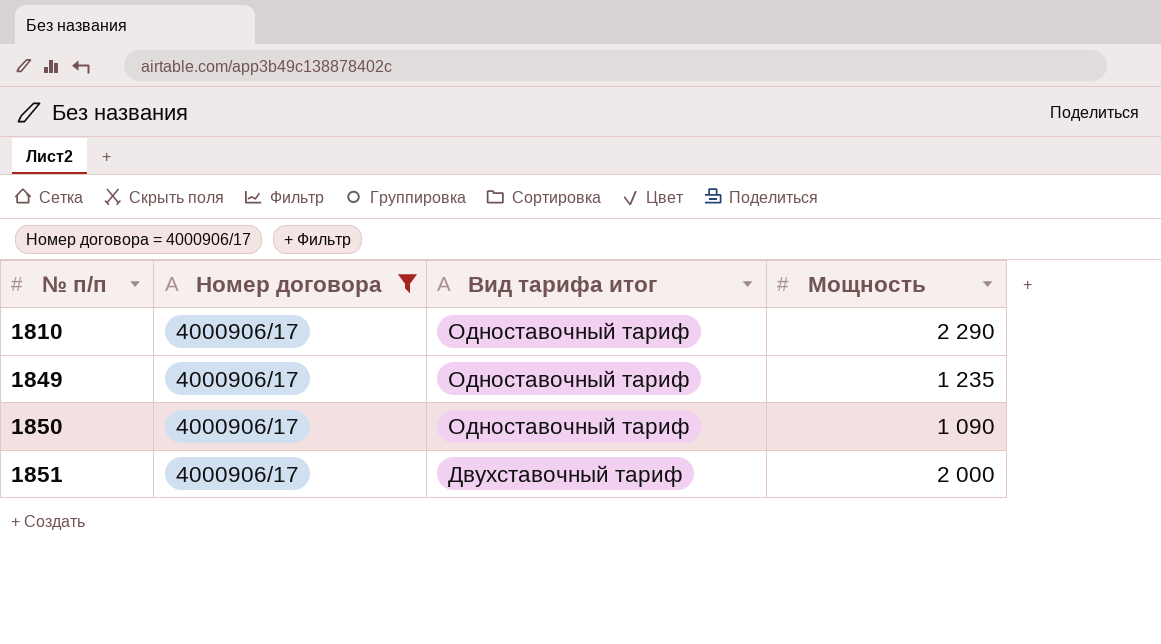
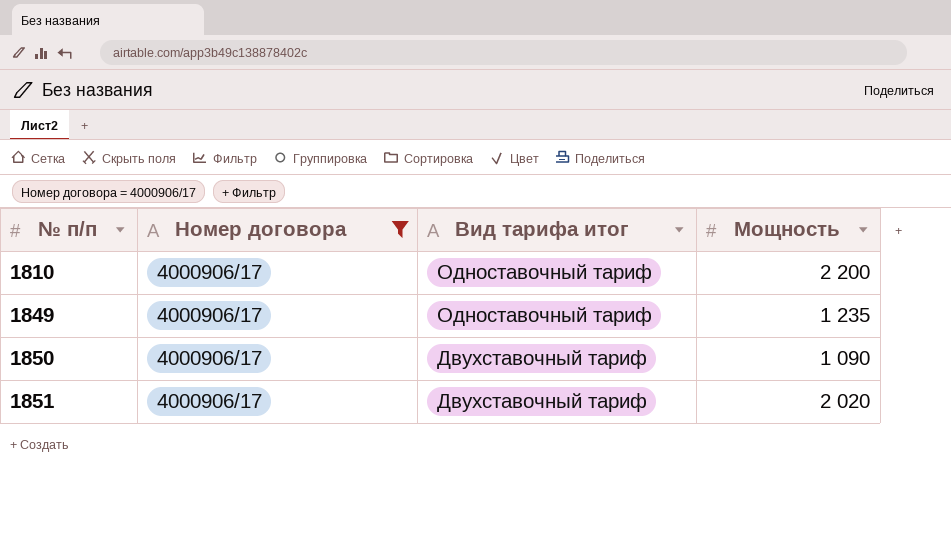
1810 | Мощность: 2 290 -> 2 200
1850 | Вид тарифа итог: Одноставочный тариф -> Двухставочный тариф
1851 | Мощность: 2 000 -> 2 020

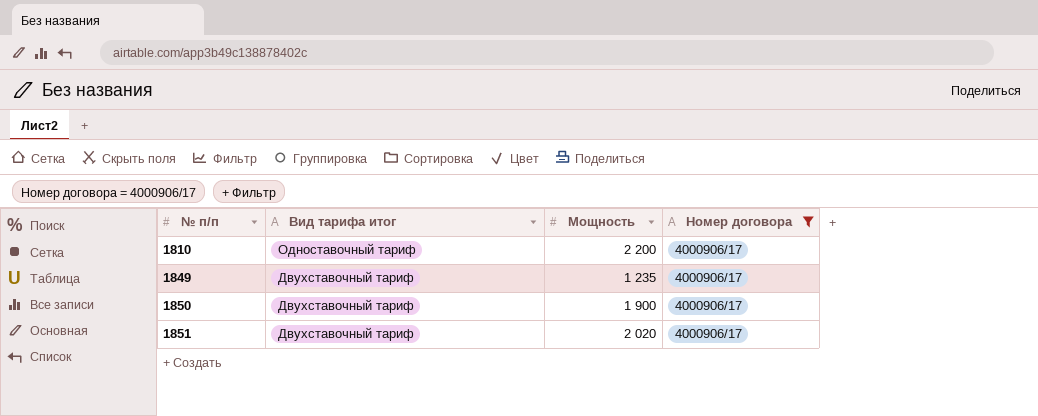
column Номер договора | position: 2 -> 4
1849 | Вид тарифа итог: Одноставочный тариф -> Двухставочный тариф
1850 | Мощность: 1 090 -> 1 900

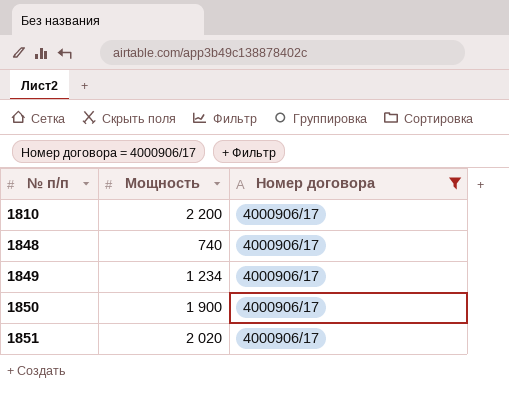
column Вид тарифа итог | position: 2 -> none
row 1848: none -> 740 | 4000906/17
1849 | Мощность: 1 235 -> 1 234

